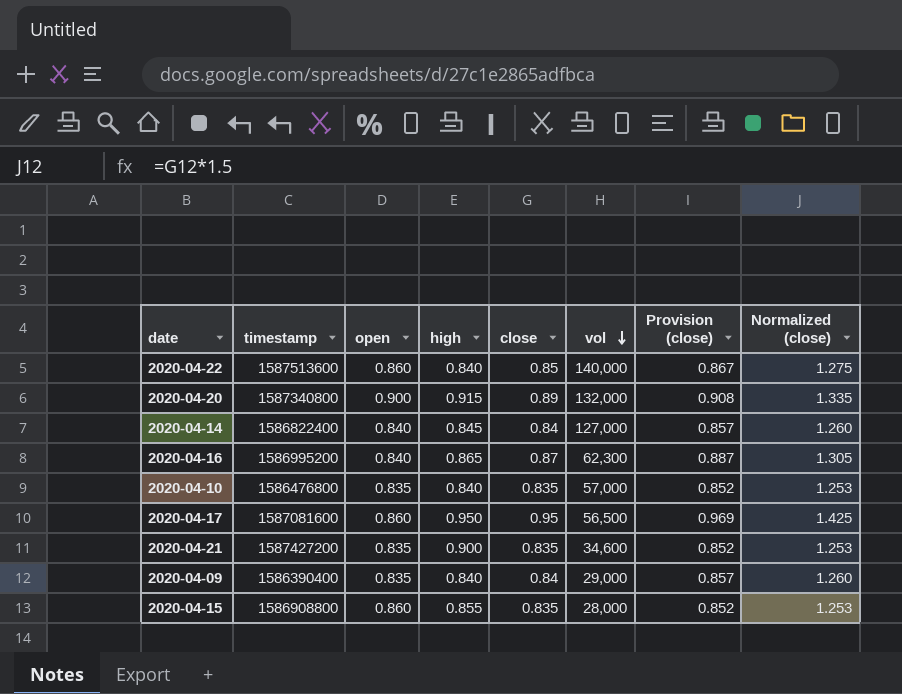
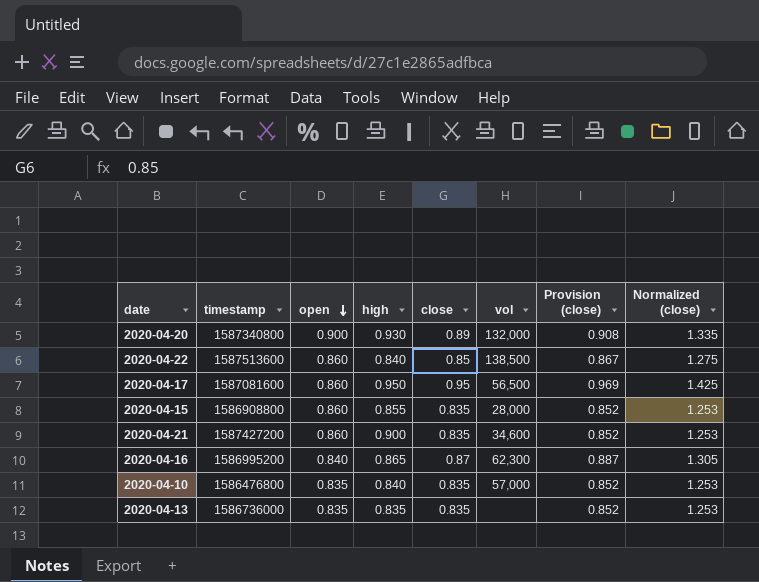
row order: vol descending -> open descending
row 2020-04-14: 1586822400 | 0.840 | 0.845 | 0.84 | 127,000 | 0.857 | 1.260 -> none
row 2020-04-09: 1586390400 | 0.835 | 0.840 | 0.84 | 29,000 | 0.857 | 1.260 -> none
2020-04-20 | high: 0.915 -> 0.930
2020-04-22 | vol: 140,000 -> 138,500
2020-04-21 | open: 0.835 -> 0.860
row 2020-04-13: none -> 1586736000 | 0.835 | 0.835 | 0.835 | none | 0.852 | 1.253

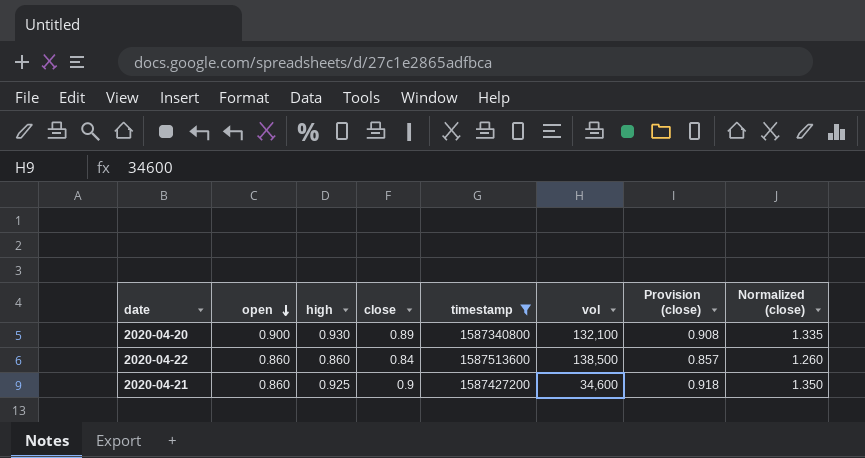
filter: none -> timestamp >= 1587340800
column timestamp | position: 2 -> 5
2020-04-20 | vol: 132,000 -> 132,100
2020-04-22 | high: 0.840 -> 0.860
2020-04-22 | close: 0.85 -> 0.84
2020-04-22 | Provision (close): 0.867 -> 0.857
2020-04-22 | Normalized (close): 1.275 -> 1.260
2020-04-21 | high: 0.900 -> 0.925
2020-04-21 | close: 0.835 -> 0.9
2020-04-21 | Provision (close): 0.852 -> 0.918
2020-04-21 | Normalized (close): 1.253 -> 1.350

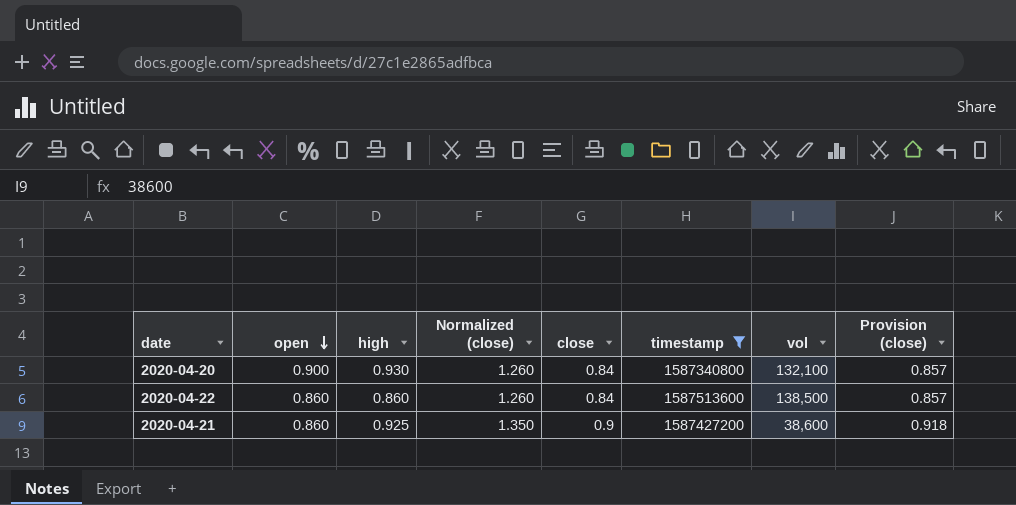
column Normalized (close) | position: 8 -> 4
2020-04-20 | Normalized (close): 1.335 -> 1.260
2020-04-20 | close: 0.89 -> 0.84
2020-04-20 | Provision (close): 0.908 -> 0.857
2020-04-21 | vol: 34,600 -> 38,600

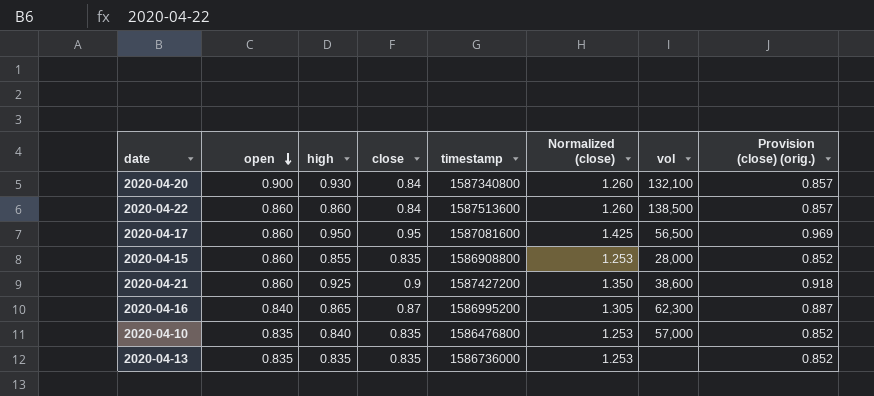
filter: timestamp >= 1587340800 -> none
column Normalized (close) | position: 4 -> 6
column name: Provision (close) -> Provision (close) (orig.)

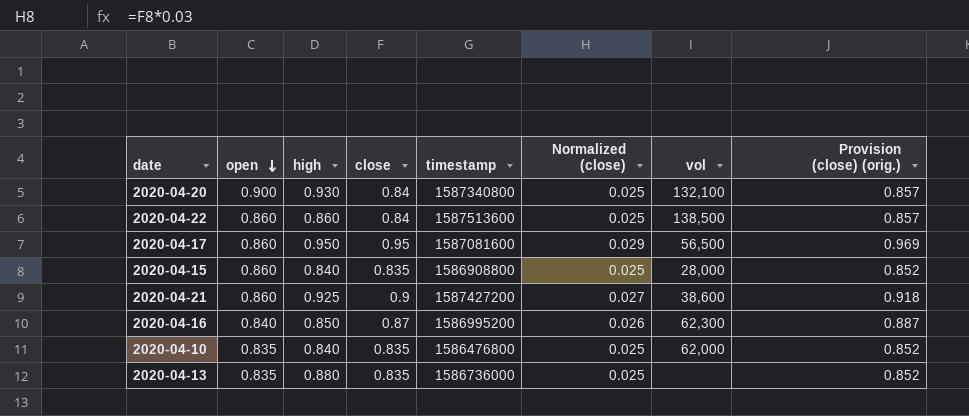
column Normalized (close) | formula: [close] * 1.5 -> [close] * 0.03
2020-04-15 | high: 0.855 -> 0.840
2020-04-16 | high: 0.865 -> 0.850
2020-04-10 | vol: 57,000 -> 62,000
2020-04-13 | high: 0.835 -> 0.880

